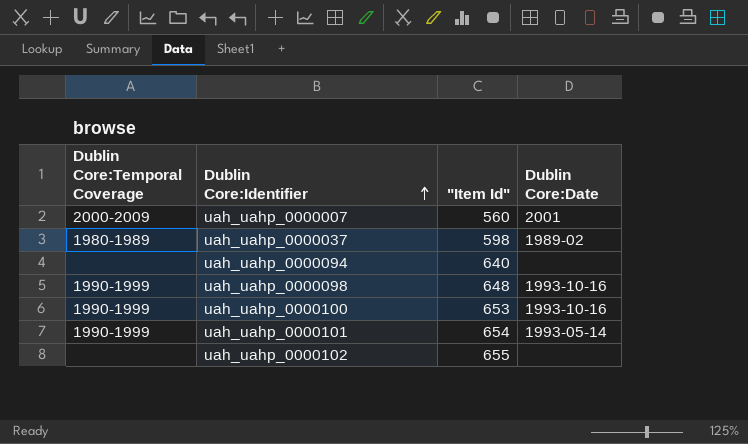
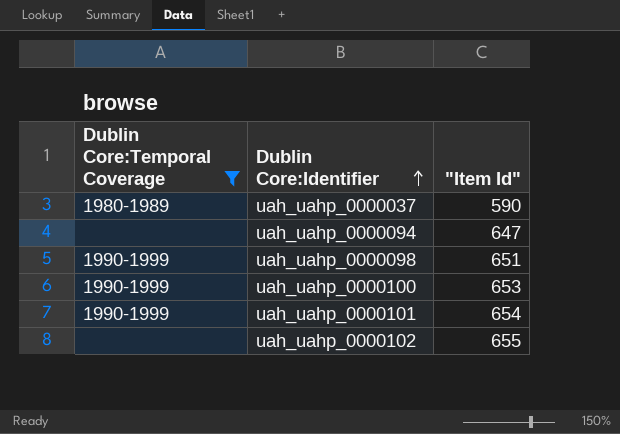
filter: none -> Dublin Core:Temporal Coverage != 2000-2009
column Dublin Core:Date | position: 4 -> none
uah_uahp_0000037 | "Item Id": 598 -> 590
uah_uahp_0000094 | "Item Id": 640 -> 647
uah_uahp_0000098 | "Item Id": 648 -> 651

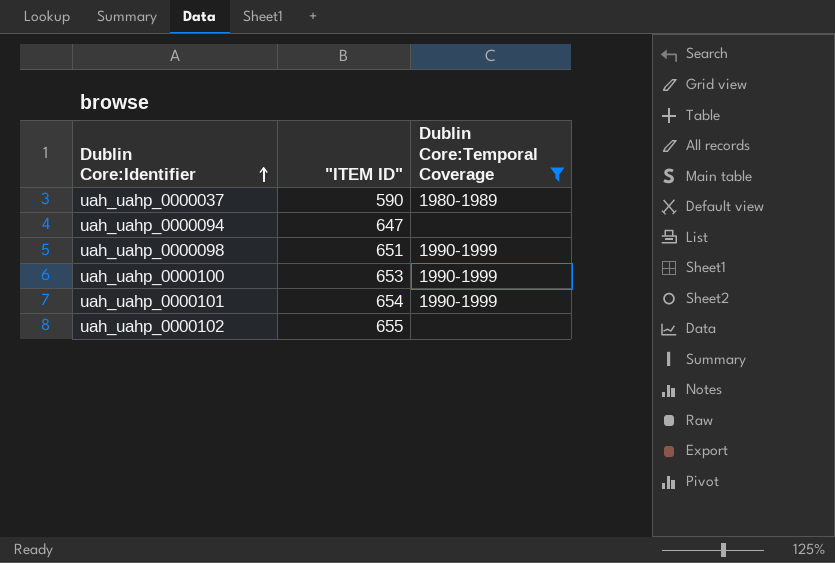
column name: "Item Id" -> "ITEM ID"
column Dublin Core:Temporal Coverage | position: 1 -> 3

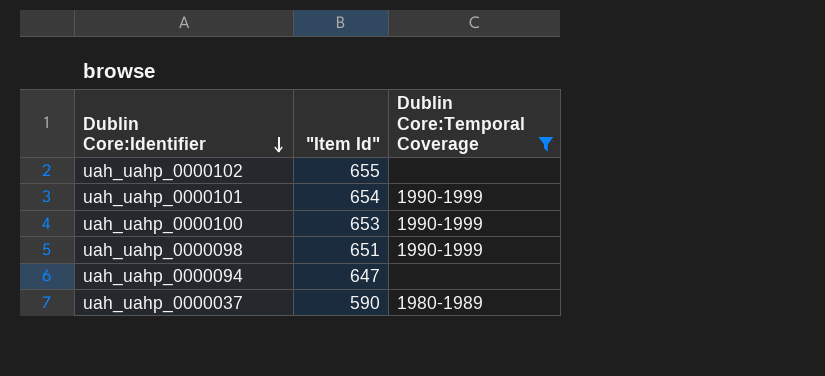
row order: Dublin Core:Identifier ascending -> Dublin Core:Identifier descending
column name: "ITEM ID" -> "Item Id"

